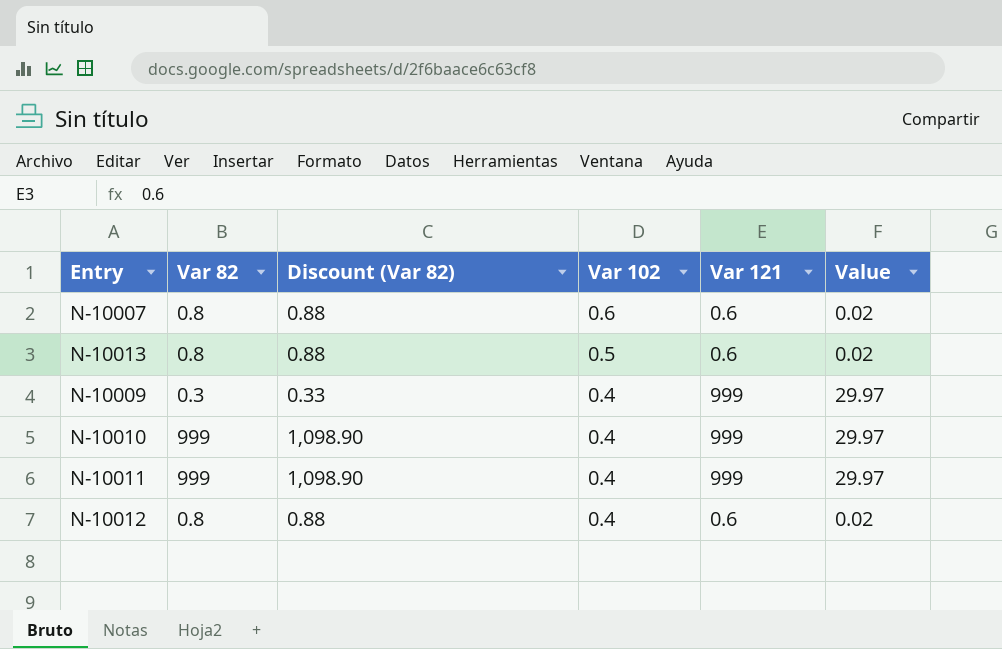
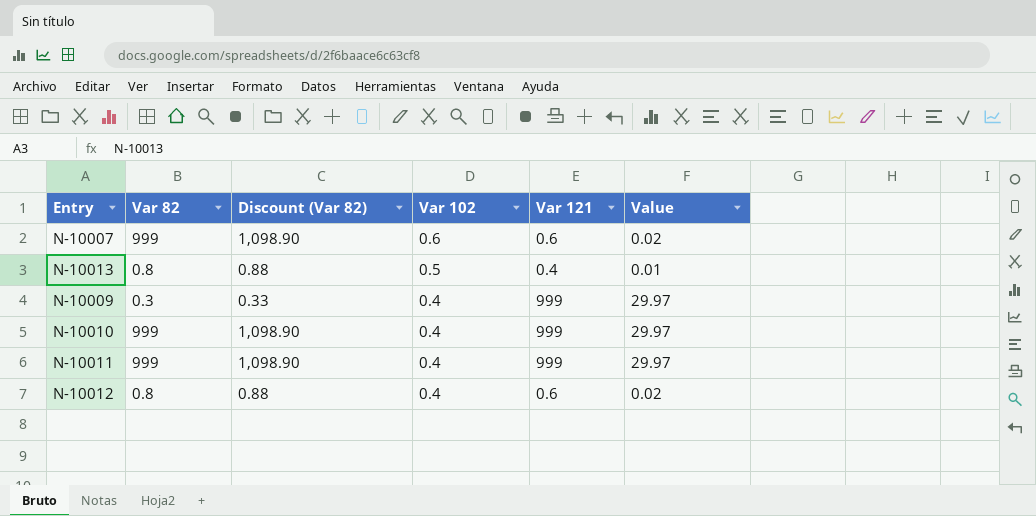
N-10007 | Var 82: 0.8 -> 999
N-10007 | Discount (Var 82): 0.88 -> 1,098.90
N-10013 | Var 121: 0.6 -> 0.4
N-10013 | Value: 0.02 -> 0.01

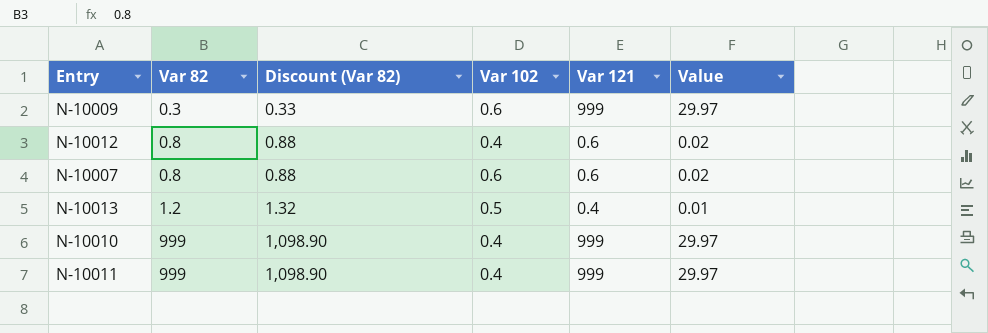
row order: Var 102 descending -> Var 82 ascending
N-10009 | Var 102: 0.4 -> 0.6
N-10007 | Var 82: 999 -> 0.8
N-10007 | Discount (Var 82): 1,098.90 -> 0.88
N-10013 | Var 82: 0.8 -> 1.2
N-10013 | Discount (Var 82): 0.88 -> 1.32

